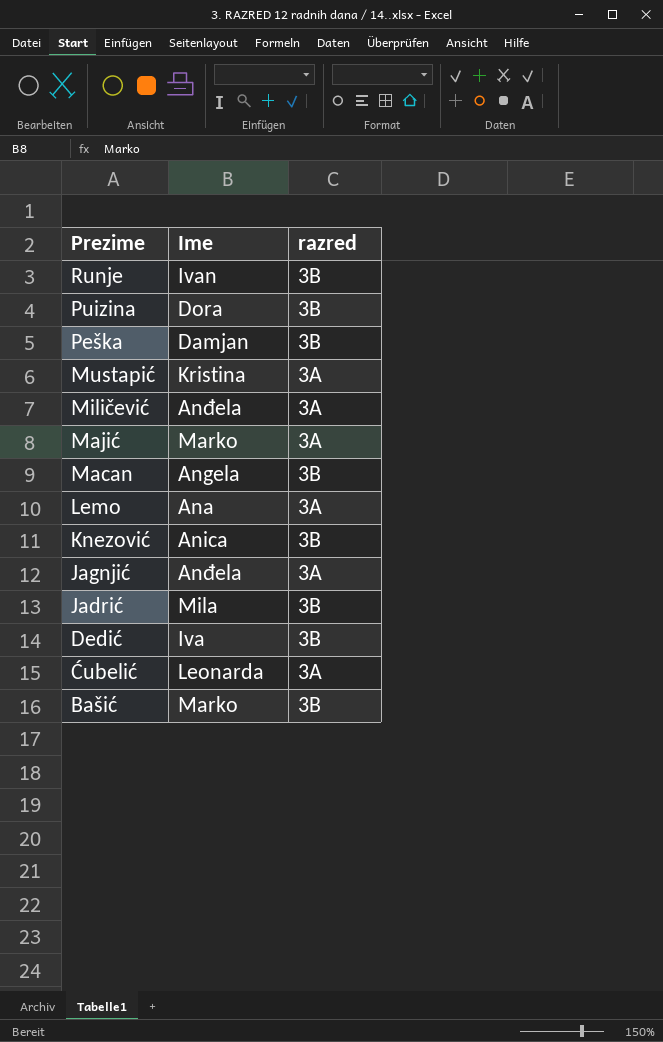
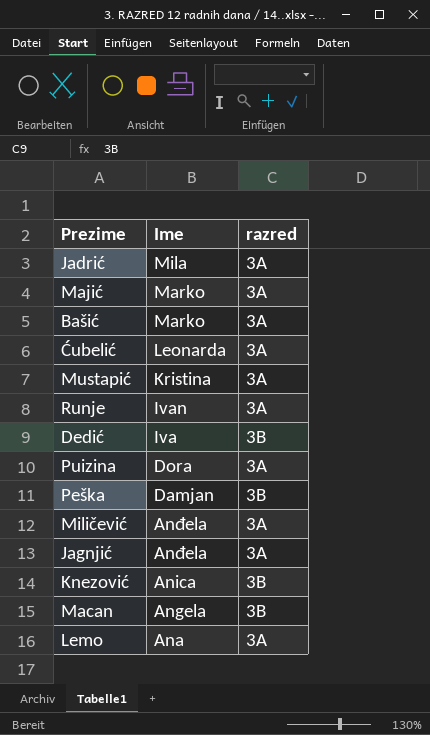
row order: Prezime descending -> Ime descending
Jadrić | razred: 3B -> 3A
Bašić | razred: 3B -> 3A
Runje | razred: 3B -> 3A
Puizina | razred: 3B -> 3A

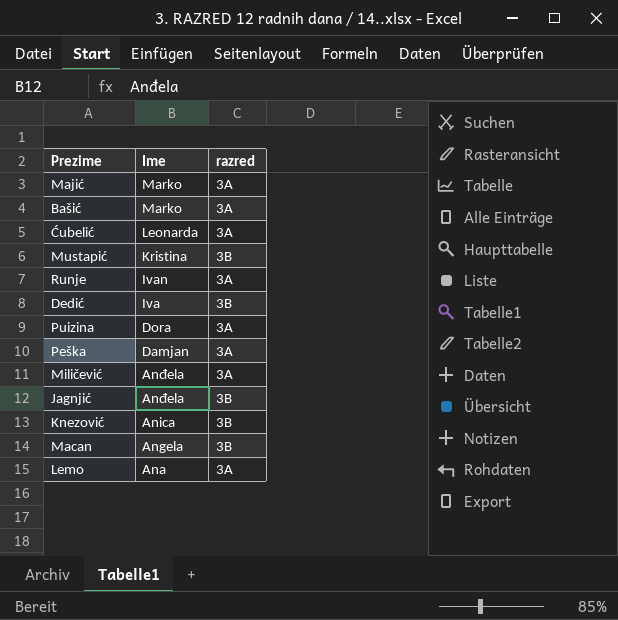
row Jadrić: Mila | 3A -> none
Mustapić | razred: 3A -> 3B
Peška | razred: 3B -> 3A
Jagnjić | razred: 3A -> 3B

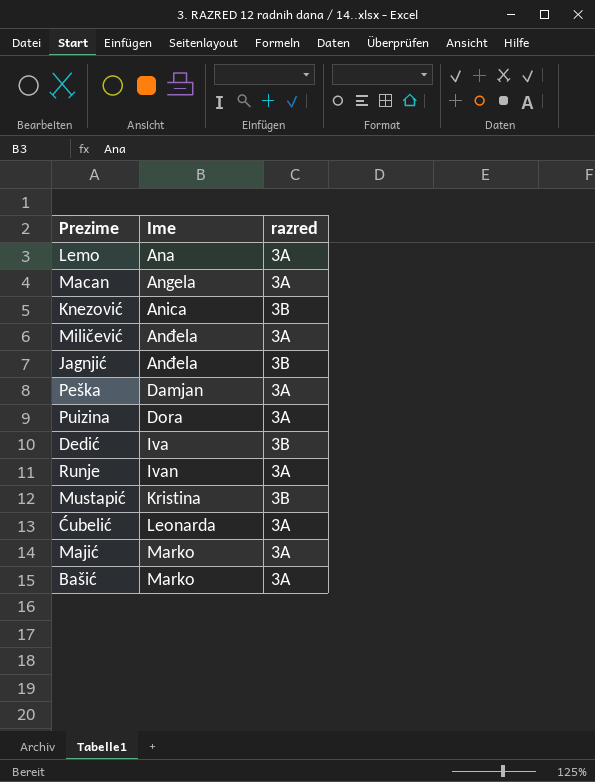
row order: Ime descending -> Ime ascending
Macan | razred: 3B -> 3A

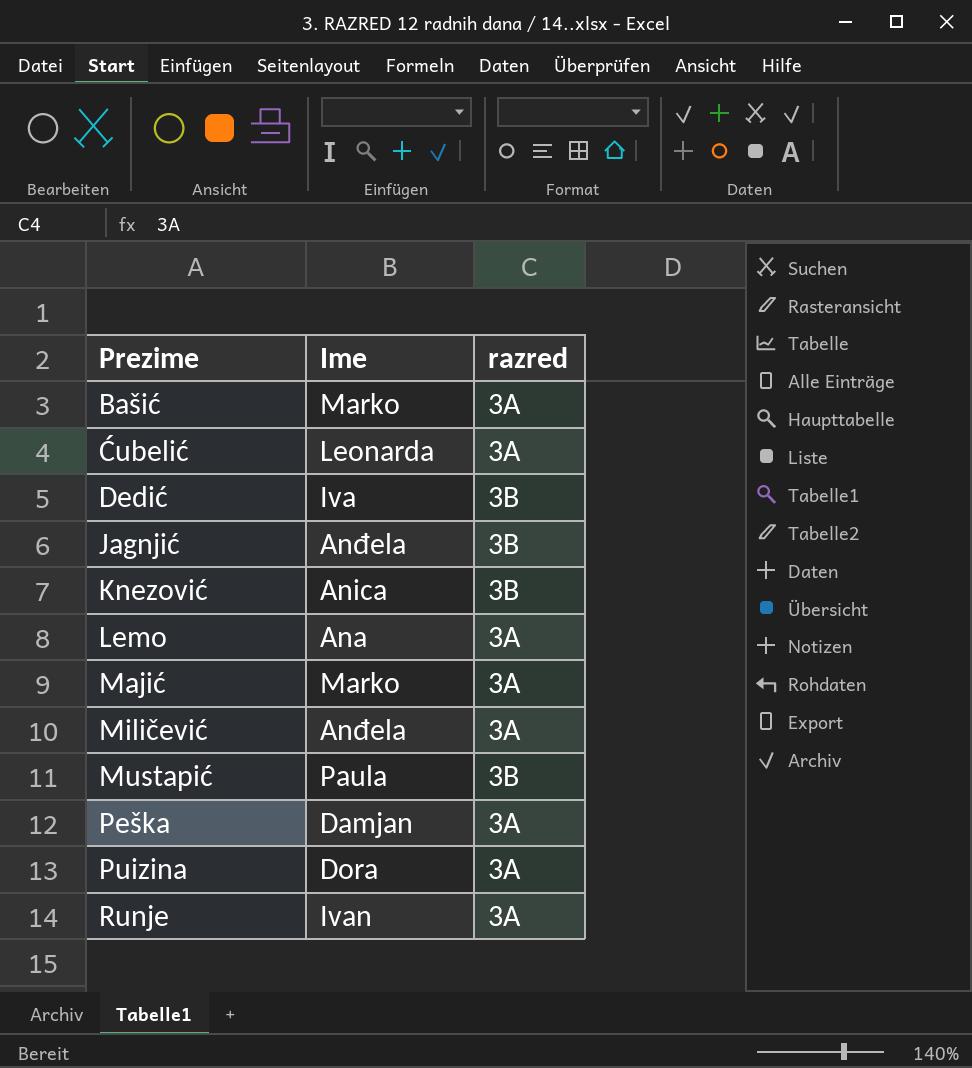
row order: Ime ascending -> Prezime ascending
row Macan: Angela | 3A -> none
Mustapić | Ime: Kristina -> Paula

